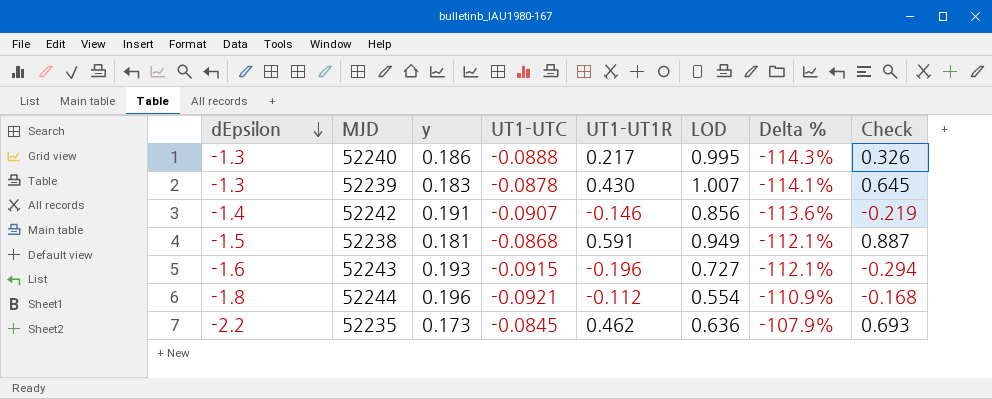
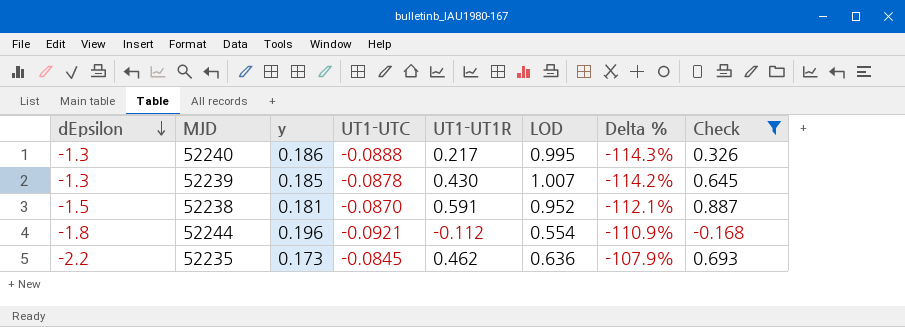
filter: none -> Check >= -0.168
52239 | y: 0.183 -> 0.185
52239 | Delta %: -114.1% -> -114.2%
52238 | UT1-UTC: -0.0868 -> -0.0870
52238 | LOD: 0.949 -> 0.952

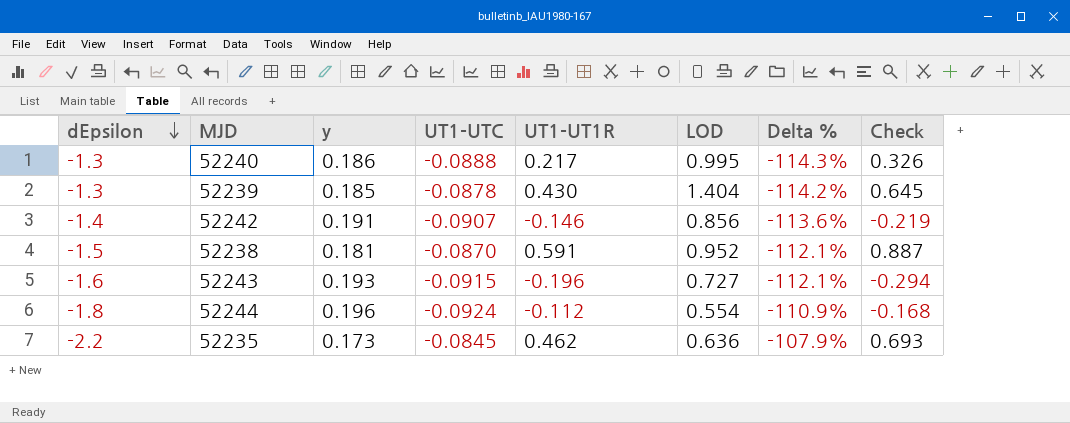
filter: Check >= -0.168 -> none
52239 | LOD: 1.007 -> 1.404
52244 | UT1-UTC: -0.0921 -> -0.0924

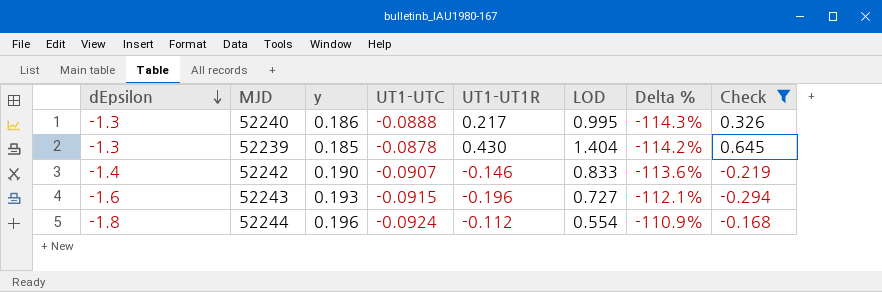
filter: none -> Check <= 0.645
52242 | y: 0.191 -> 0.190
52242 | LOD: 0.856 -> 0.833

